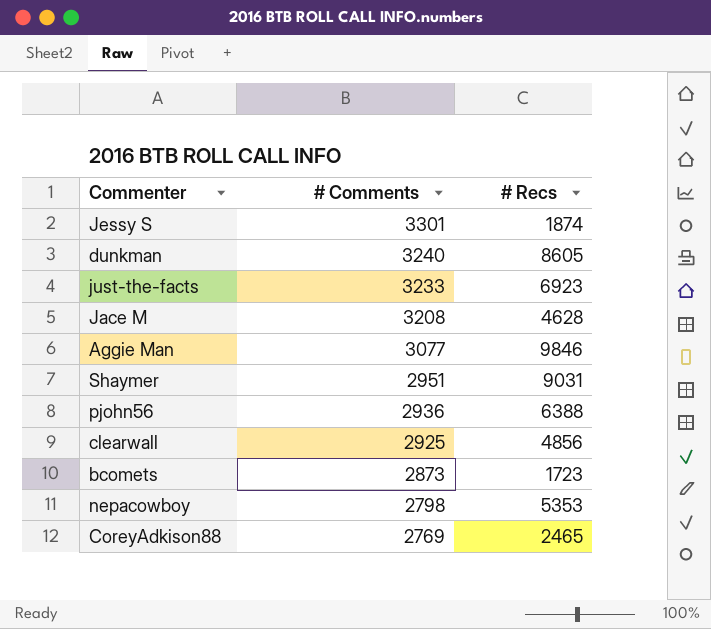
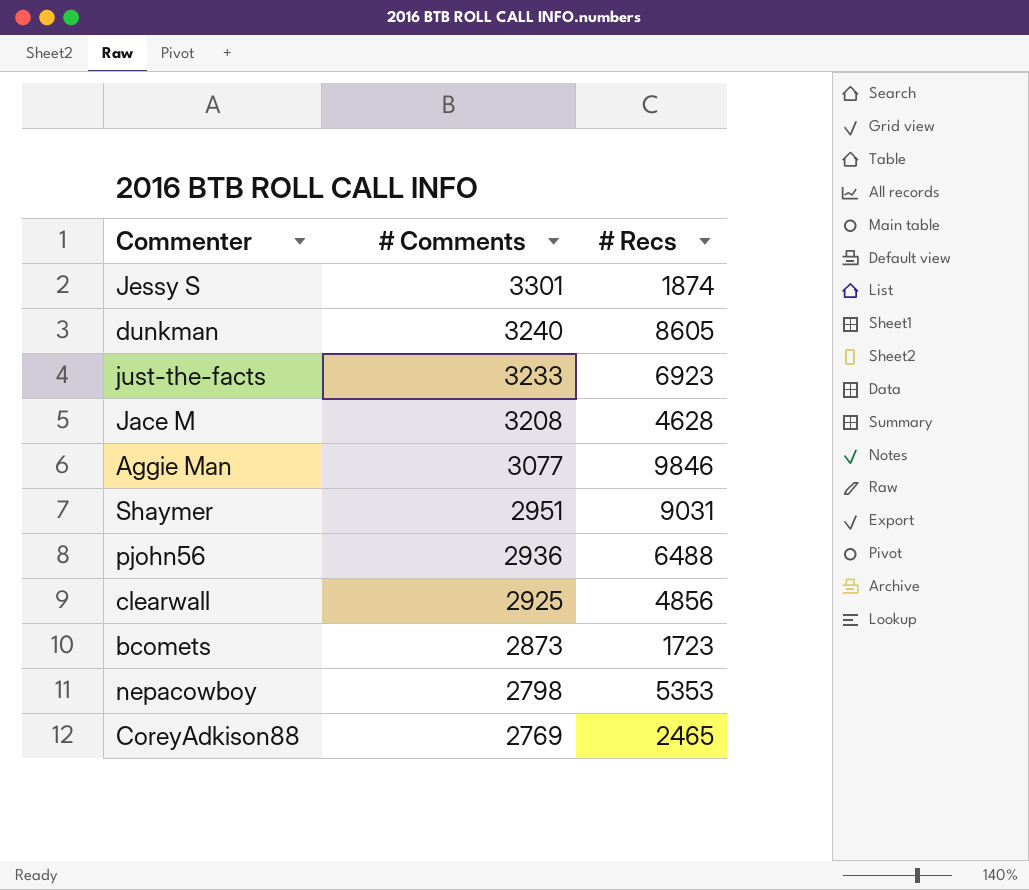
pjohn56 | # Recs: 6388 -> 6488

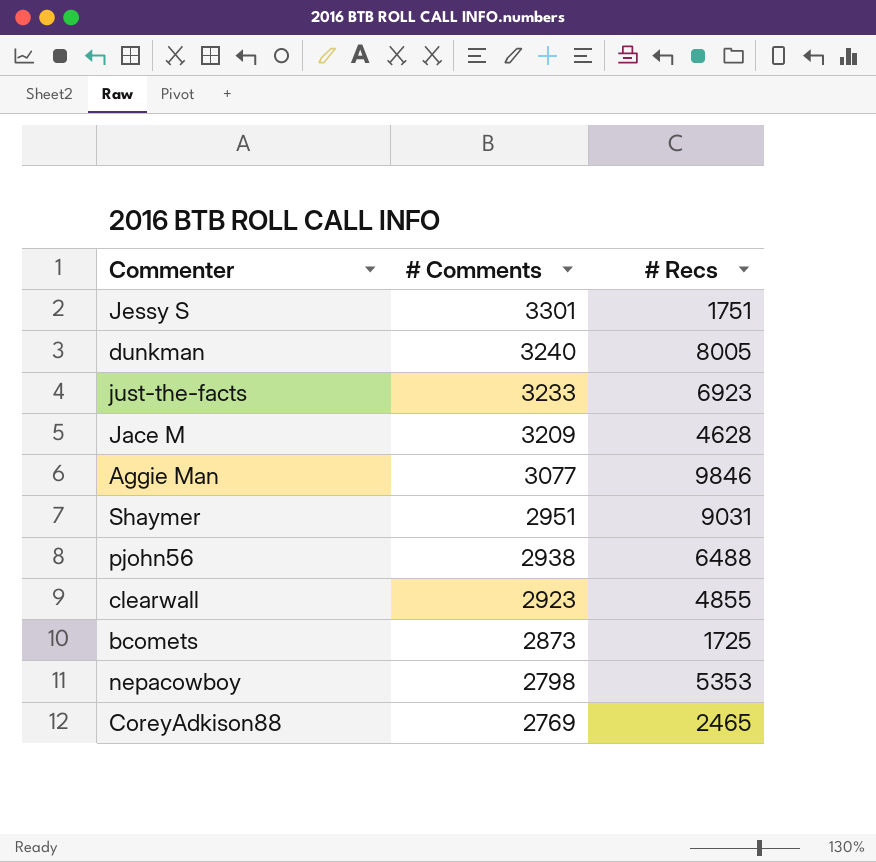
Jessy S | # Recs: 1874 -> 1751
dunkman | # Recs: 8605 -> 8005
Jace M | # Comments: 3208 -> 3209
pjohn56 | # Comments: 2936 -> 2938
clearwall | # Comments: 2925 -> 2923
clearwall | # Recs: 4856 -> 4855
bcomets | # Recs: 1723 -> 1725

